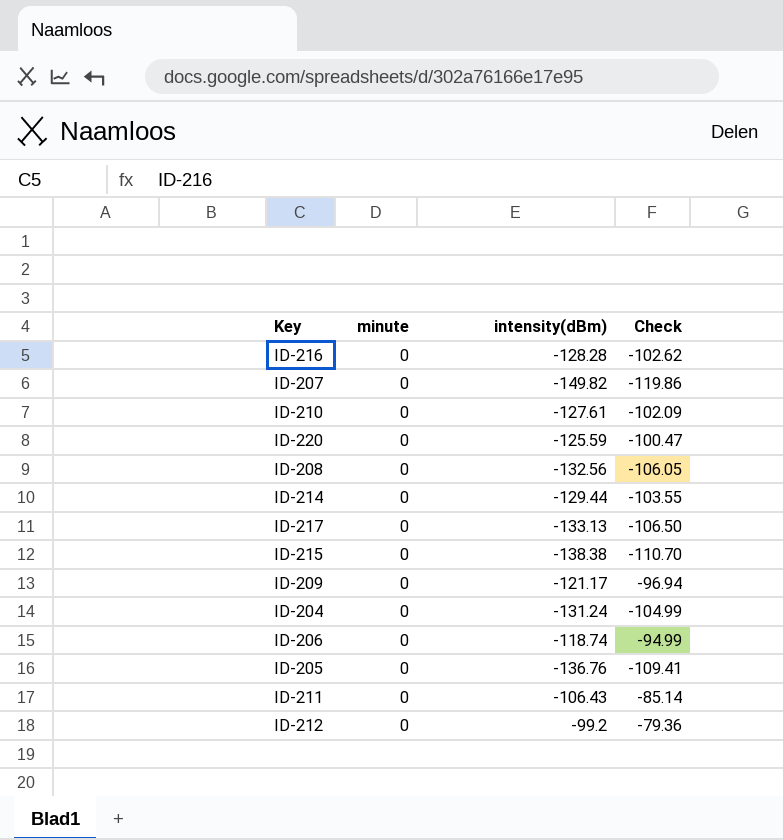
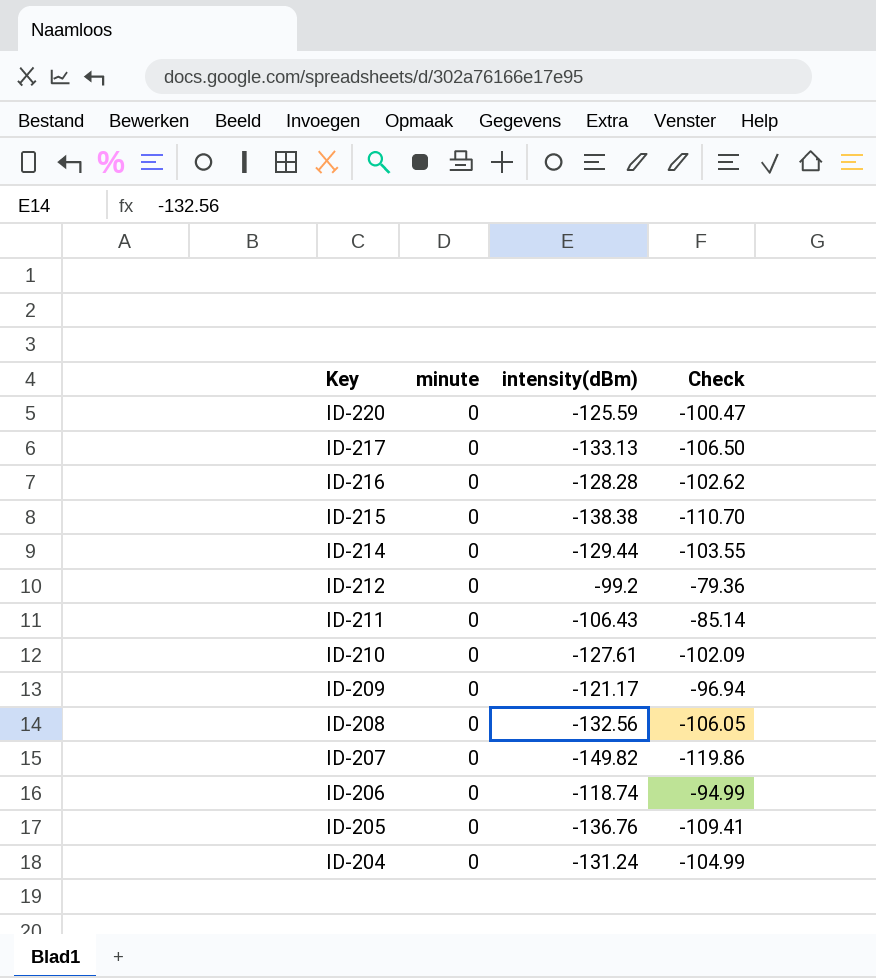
row order: none -> Key descending

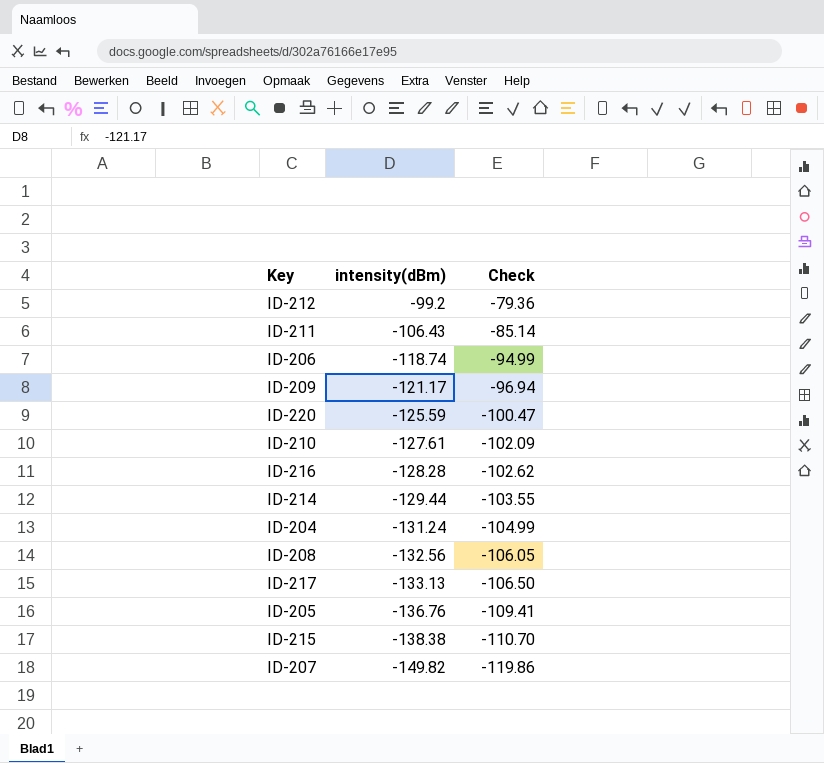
row order: Key descending -> intensity(dBm) descending
column minute | position: 2 -> none

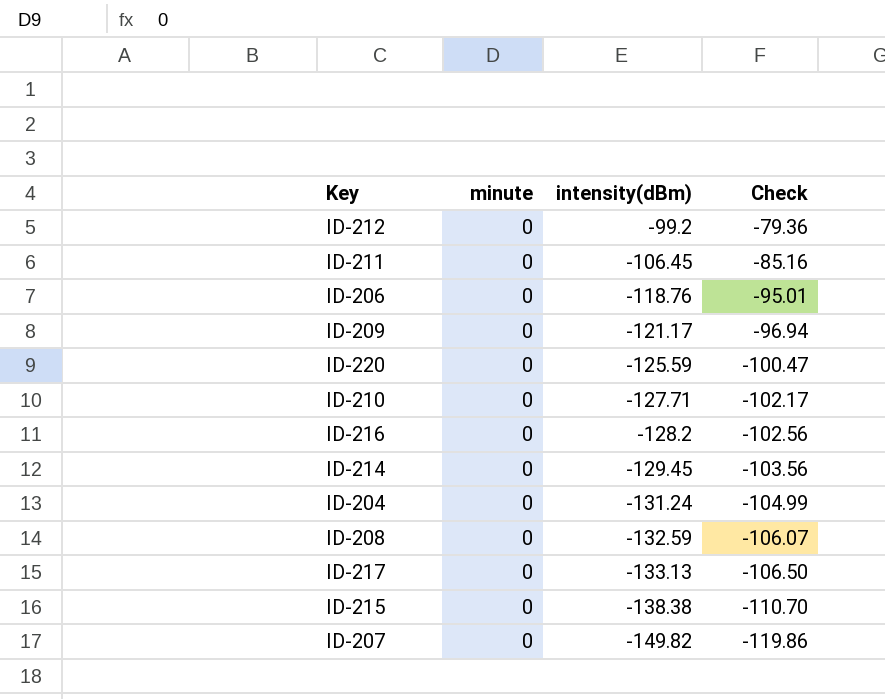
column minute | position: none -> 2
row ID-205: -136.76 | -109.41 -> none
ID-211 | intensity(dBm): -106.43 -> -106.45
ID-211 | Check: -85.14 -> -85.16
ID-206 | intensity(dBm): -118.74 -> -118.76
ID-206 | Check: -94.99 -> -95.01
ID-210 | intensity(dBm): -127.61 -> -127.71
ID-210 | Check: -102.09 -> -102.17
ID-216 | intensity(dBm): -128.28 -> -128.2
ID-216 | Check: -102.62 -> -102.56
ID-214 | intensity(dBm): -129.44 -> -129.45
ID-214 | Check: -103.55 -> -103.56
ID-208 | intensity(dBm): -132.56 -> -132.59
ID-208 | Check: -106.05 -> -106.07

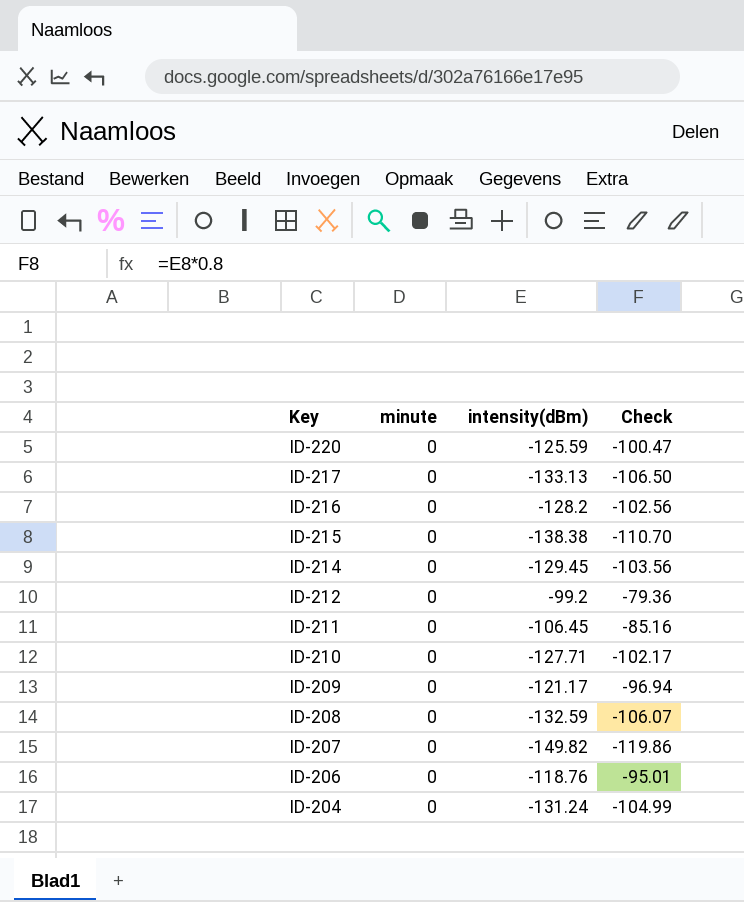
row order: intensity(dBm) descending -> Key descending

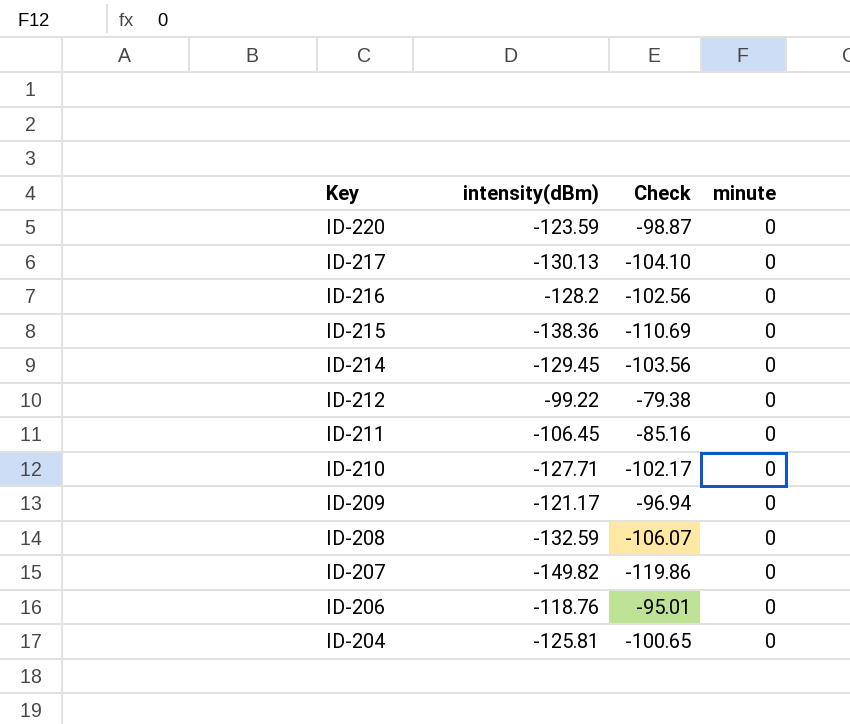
column minute | position: 2 -> 4
ID-220 | intensity(dBm): -125.59 -> -123.59
ID-220 | Check: -100.47 -> -98.87
ID-217 | intensity(dBm): -133.13 -> -130.13
ID-217 | Check: -106.50 -> -104.10
ID-215 | intensity(dBm): -138.38 -> -138.36
ID-215 | Check: -110.70 -> -110.69
ID-212 | intensity(dBm): -99.2 -> -99.22
ID-212 | Check: -79.36 -> -79.38
ID-204 | intensity(dBm): -131.24 -> -125.81
ID-204 | Check: -104.99 -> -100.65

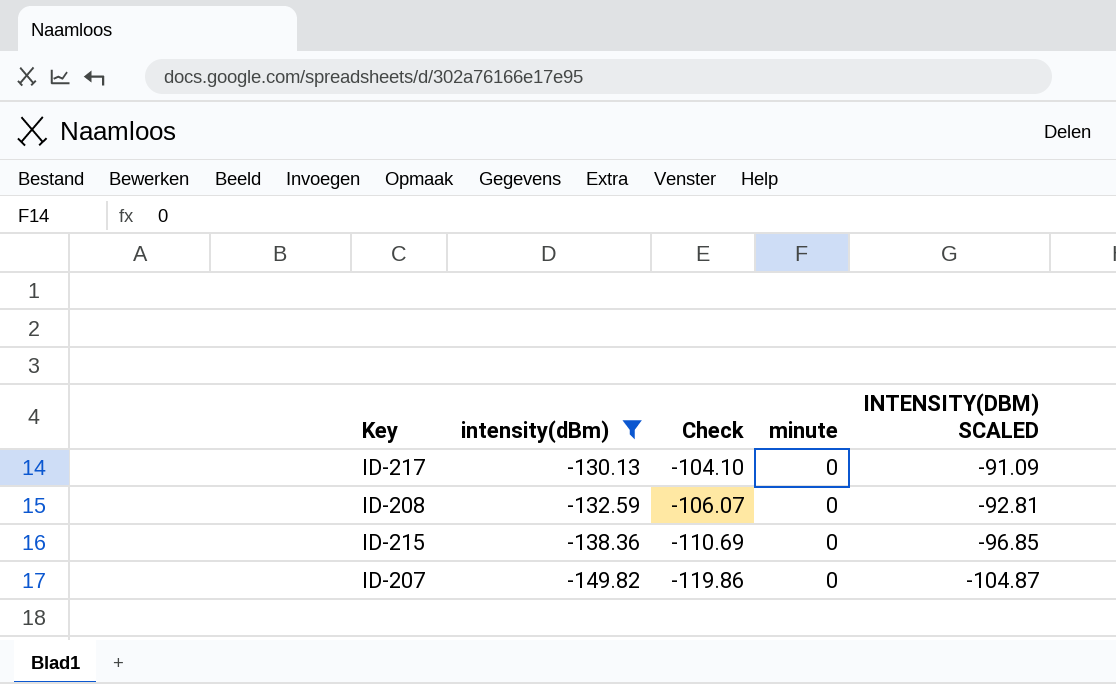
filter: none -> intensity(dBm) <= -130.13
row order: Key descending -> intensity(dBm) descending
column INTENSITY(DBM) SCALED | formula: none -> [intensity(dBm)] * 0.7

